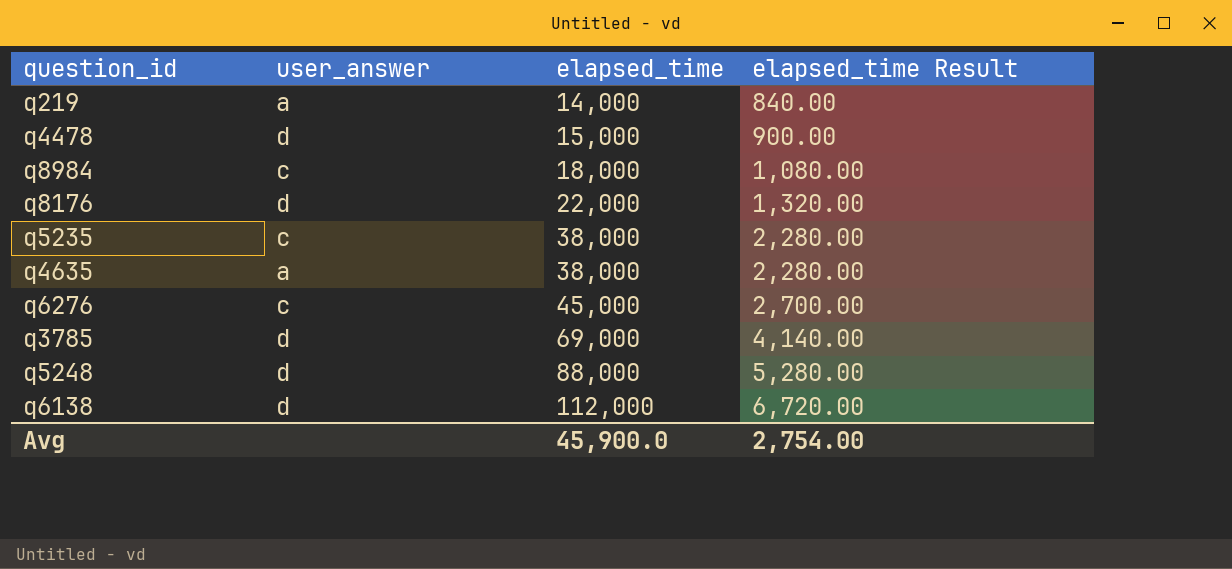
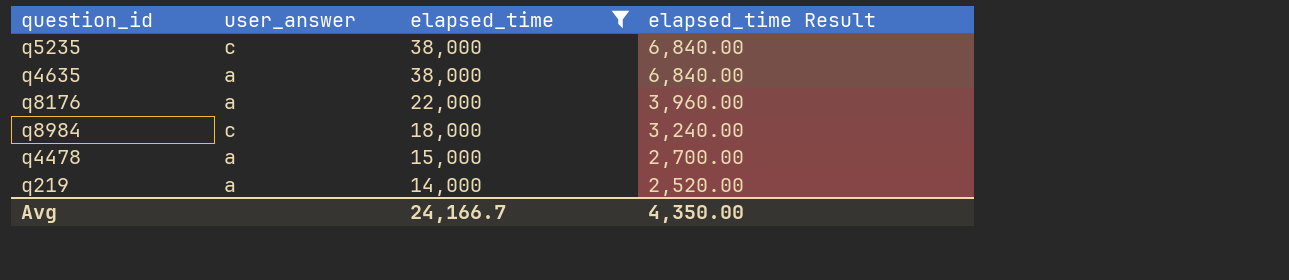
filter: none -> elapsed_time <= 38,000
row order: elapsed_time ascending -> elapsed_time descending
column elapsed_time Result | formula: [elapsed_time] * 0.06 -> [elapsed_time] * 0.18
q8176 | user_answer: d -> a
q4478 | user_answer: d -> a
Avg | elapsed_time: 45,900.0 -> 24,166.7
Avg | elapsed_time Result: 2,754.00 -> 4,350.00

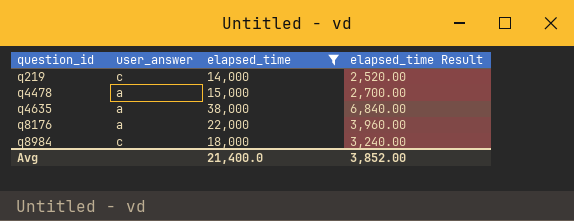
row order: elapsed_time descending -> question_id ascending
row q5235: c | 38,000 | 6,840.00 -> none
q219 | user_answer: a -> c
Avg | elapsed_time: 24,166.7 -> 21,400.0
Avg | elapsed_time Result: 4,350.00 -> 3,852.00

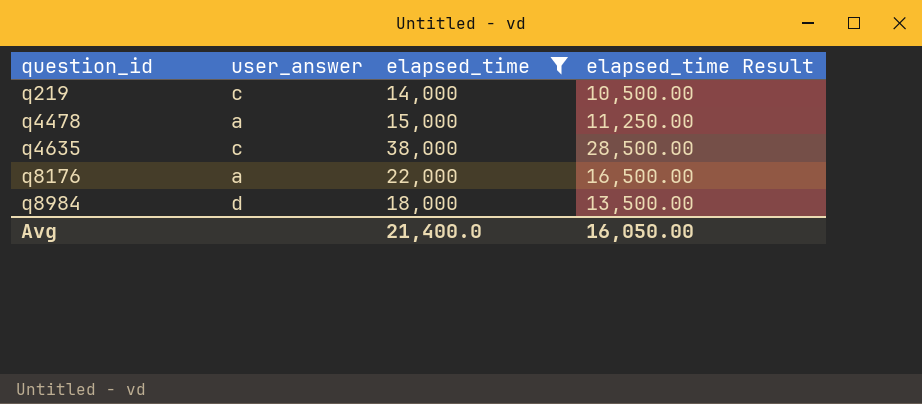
column elapsed_time Result | formula: [elapsed_time] * 0.18 -> [elapsed_time] * 0.75
q4635 | user_answer: a -> c
q8984 | user_answer: c -> d
Avg | elapsed_time Result: 3,852.00 -> 16,050.00

